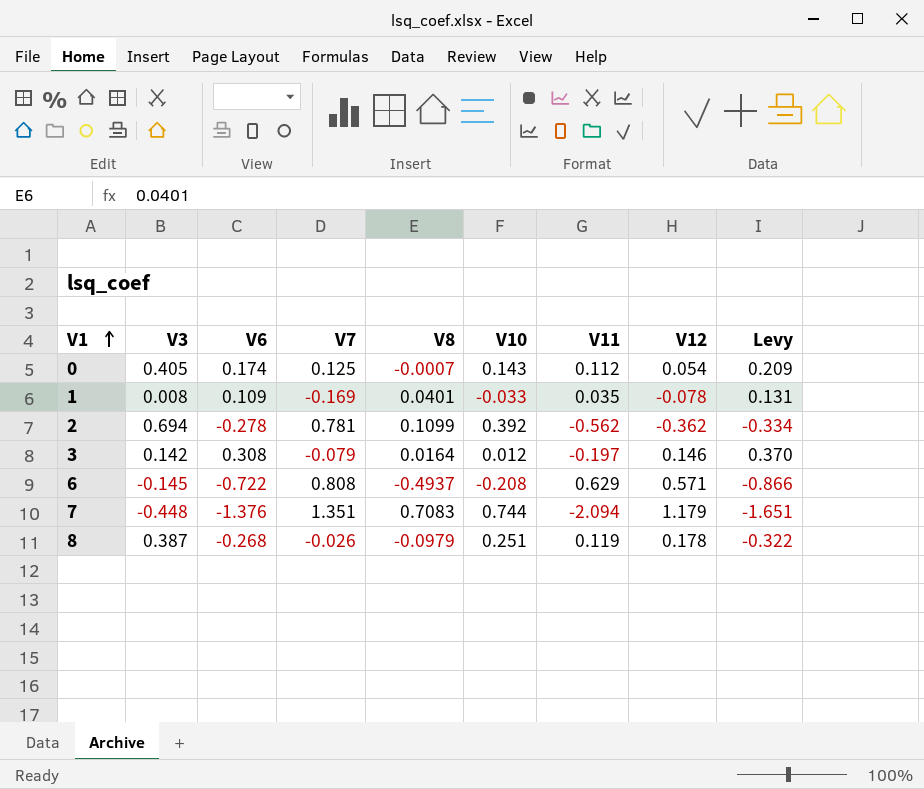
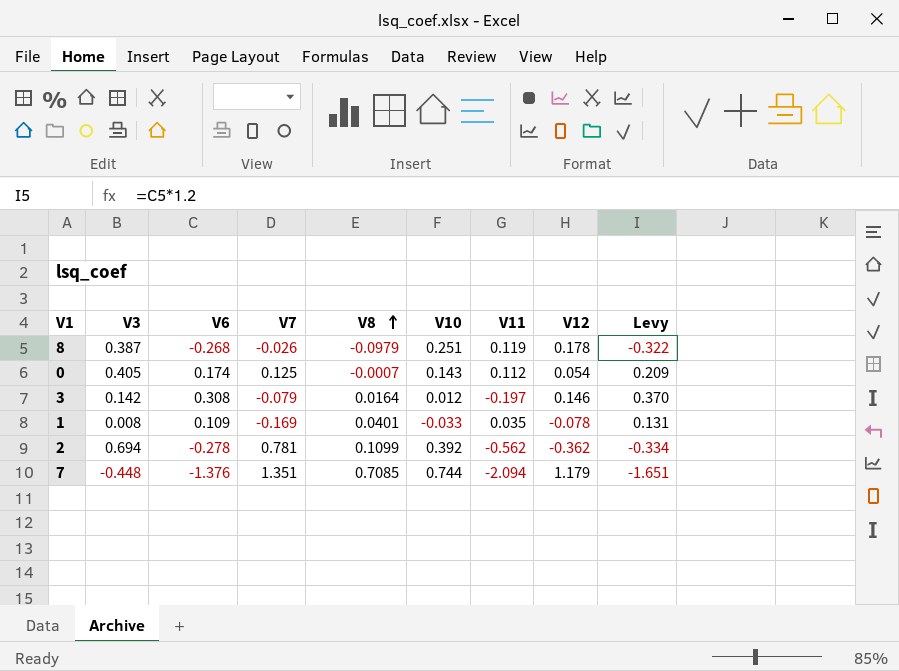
row order: V1 ascending -> V8 ascending
row 6: -0.145 | -0.722 | 0.808 | -0.4937 | -0.208 | 0.629 | 0.571 | -0.866 -> none
7 | V8: 0.7083 -> 0.7085

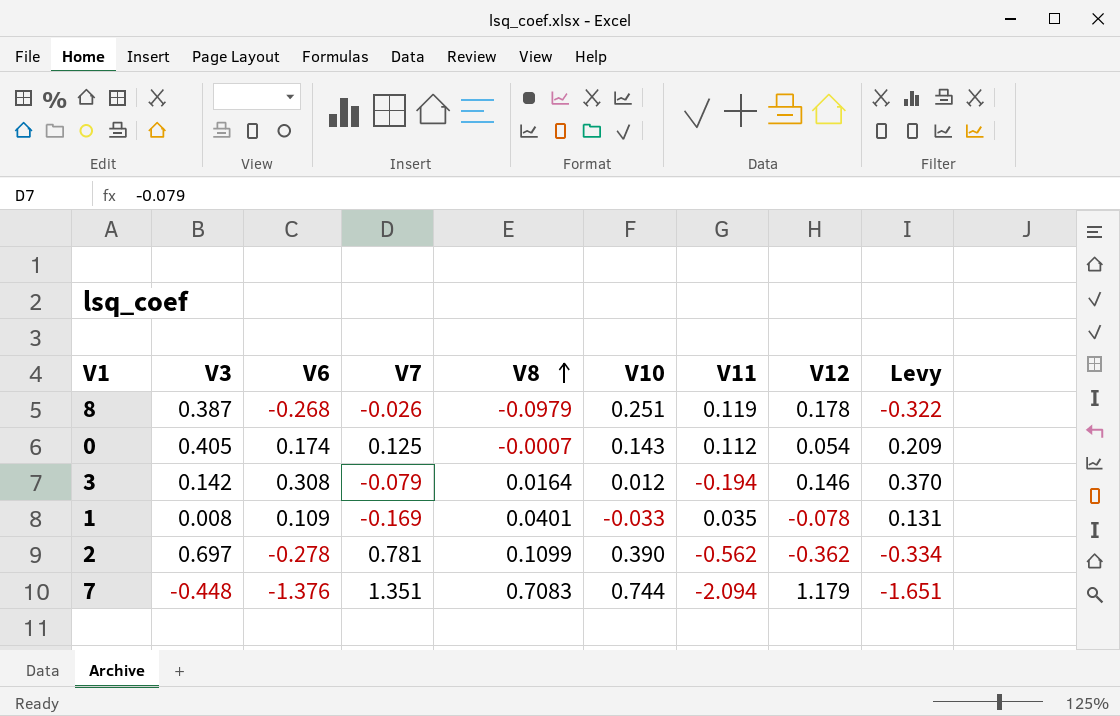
3 | V11: -0.197 -> -0.194
2 | V3: 0.694 -> 0.697
2 | V10: 0.392 -> 0.390
7 | V8: 0.7085 -> 0.7083

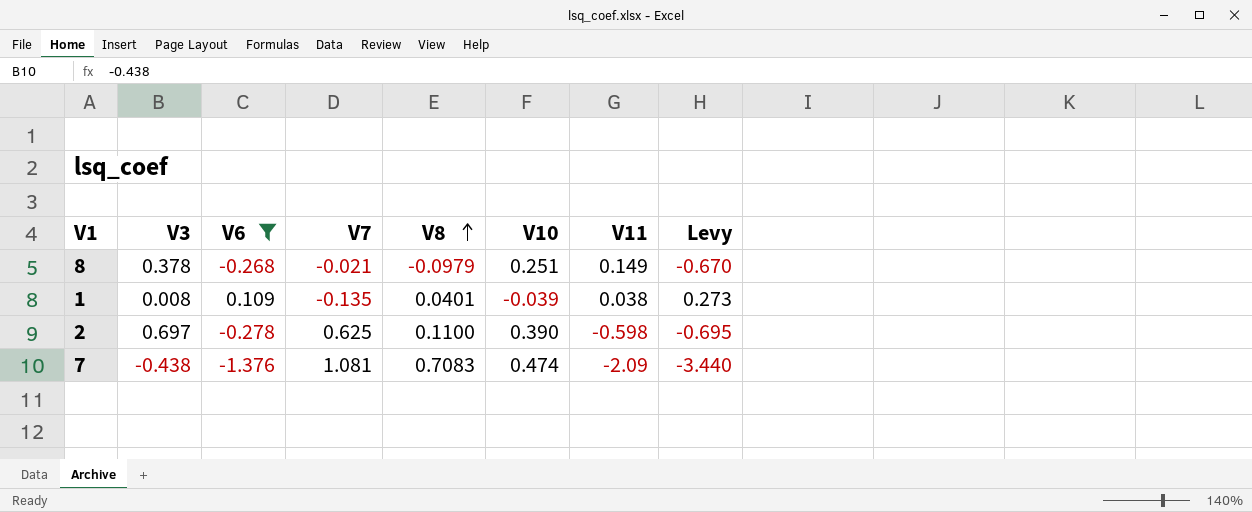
filter: none -> V6 <= 0.109
column V12 | position: 8 -> none
column Levy | formula: [V6] * 1.2 -> [V6] * 2.5
8 | V3: 0.387 -> 0.378
8 | V7: -0.026 -> -0.021
8 | V11: 0.119 -> 0.149
1 | V7: -0.169 -> -0.135
1 | V10: -0.033 -> -0.039
1 | V11: 0.035 -> 0.038
2 | V7: 0.781 -> 0.625
2 | V8: 0.1099 -> 0.1100
2 | V11: -0.562 -> -0.598
7 | V3: -0.448 -> -0.438
7 | V7: 1.351 -> 1.081
7 | V10: 0.744 -> 0.474
7 | V11: -2.094 -> -2.09

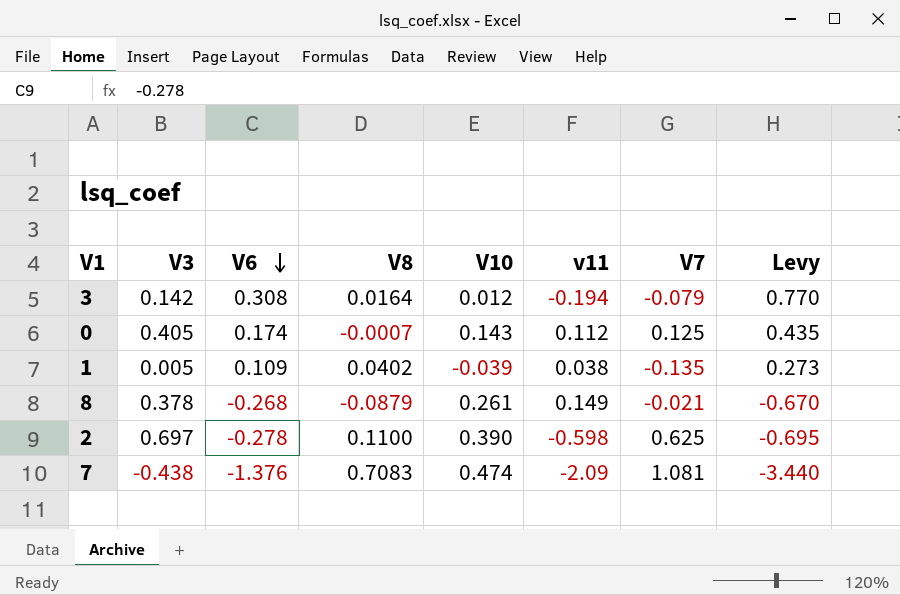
filter: V6 <= 0.109 -> none
row order: V8 ascending -> V6 descending
column name: V11 -> v11
column V7 | position: 4 -> 7
1 | V3: 0.008 -> 0.005
1 | V8: 0.0401 -> 0.0402
8 | V8: -0.0979 -> -0.0879
8 | V10: 0.251 -> 0.261

